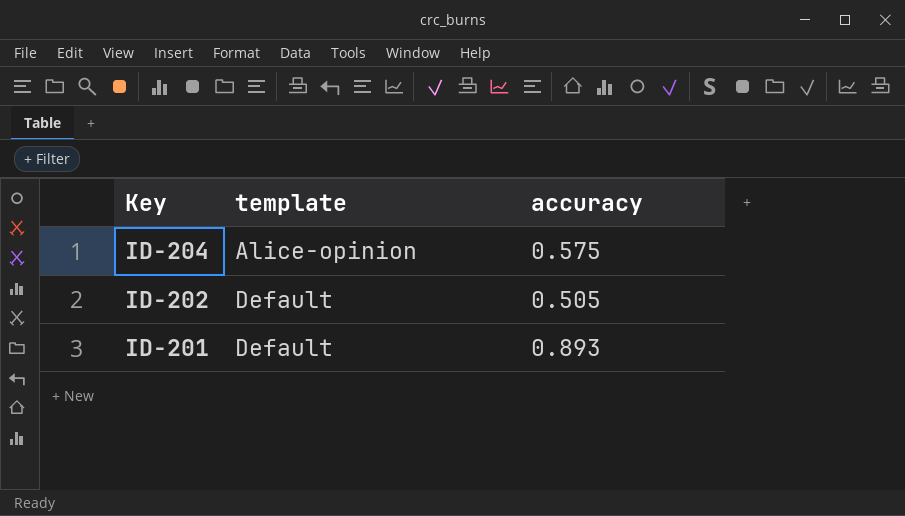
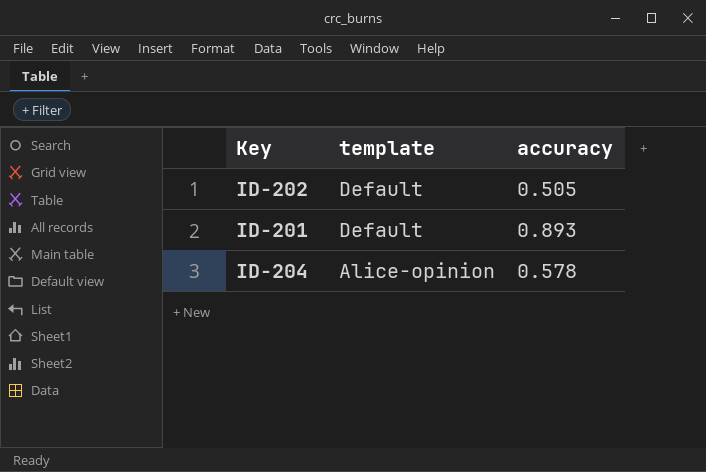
row order: Key descending -> template descending
ID-204 | accuracy: 0.575 -> 0.578

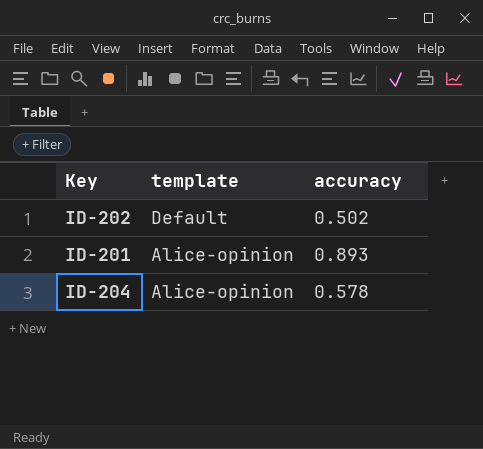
ID-202 | accuracy: 0.505 -> 0.502
ID-201 | template: Default -> Alice-opinion

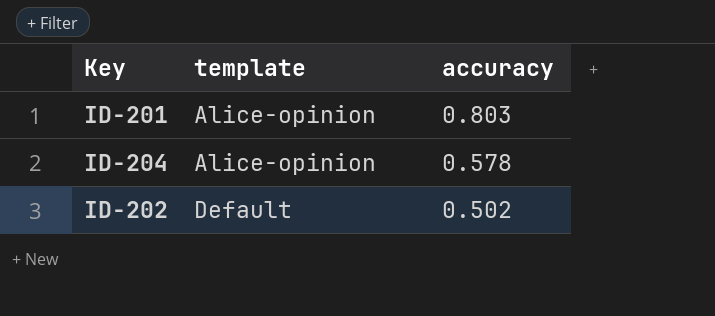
row order: template descending -> template ascending
ID-201 | accuracy: 0.893 -> 0.803

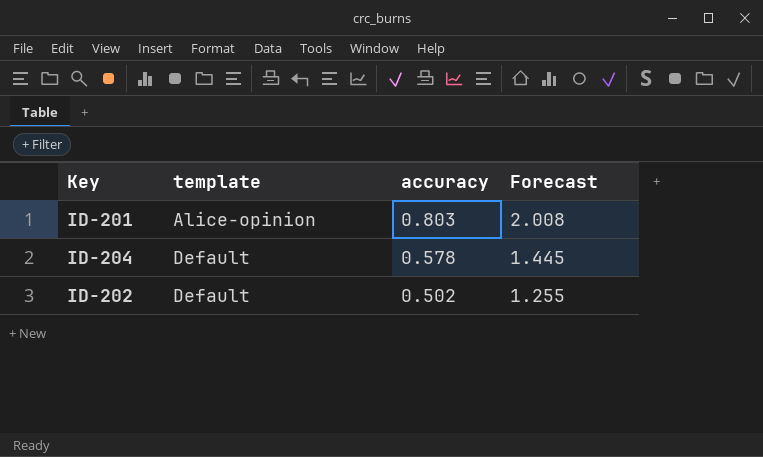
column Forecast | formula: none -> [accuracy] * 2.5
ID-204 | template: Alice-opinion -> Default

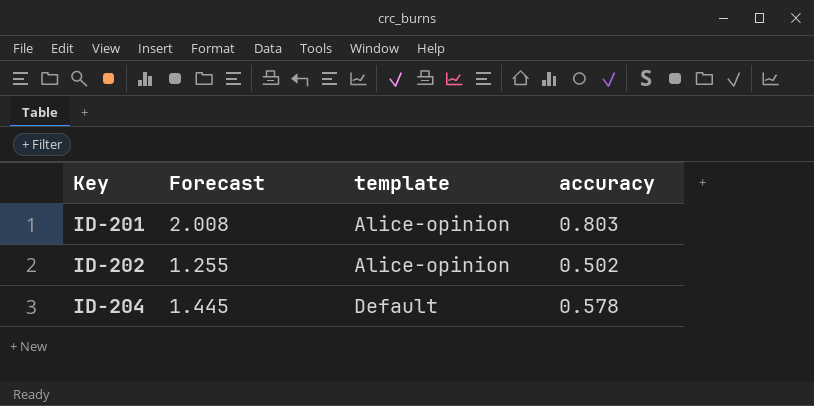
row order: template ascending -> Key ascending
column Forecast | position: 4 -> 2
ID-202 | template: Default -> Alice-opinion

